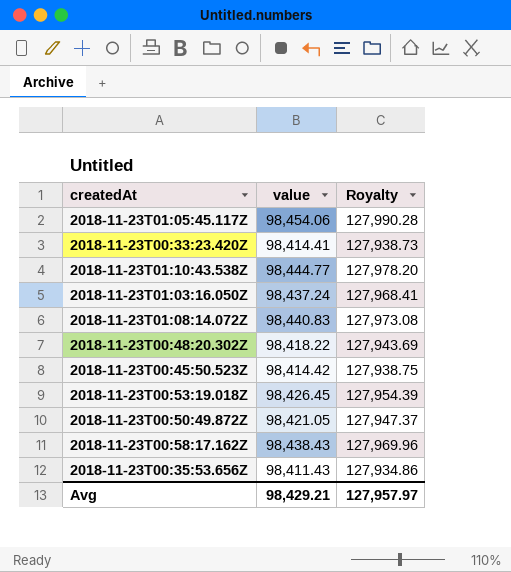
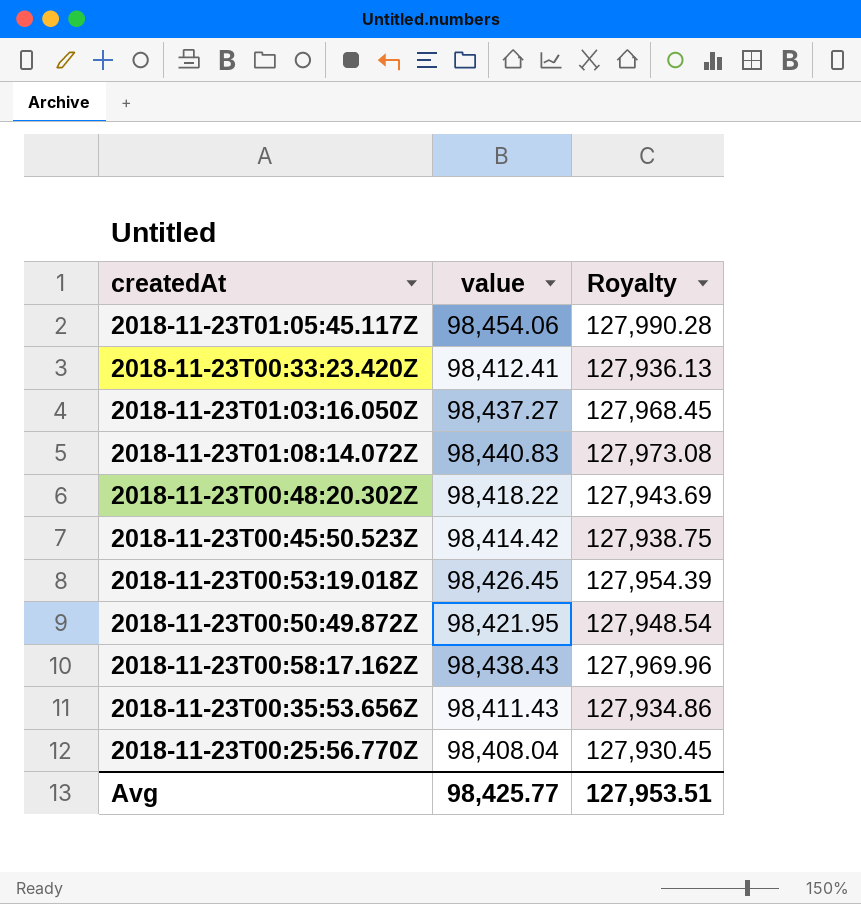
row 2018-11-23T01:10:43.538Z: 98,444.77 | 127,978.20 -> none
2018-11-23T00:33:23.420Z | value: 98,414.41 -> 98,412.41
2018-11-23T00:33:23.420Z | Royalty: 127,938.73 -> 127,936.13
2018-11-23T01:03:16.050Z | value: 98,437.24 -> 98,437.27
2018-11-23T01:03:16.050Z | Royalty: 127,968.41 -> 127,968.45
2018-11-23T00:50:49.872Z | value: 98,421.05 -> 98,421.95
2018-11-23T00:50:49.872Z | Royalty: 127,947.37 -> 127,948.54
row 2018-11-23T00:25:56.770Z: none -> 98,408.04 | 127,930.45
Avg | value: 98,429.21 -> 98,425.77
Avg | Royalty: 127,957.97 -> 127,953.51

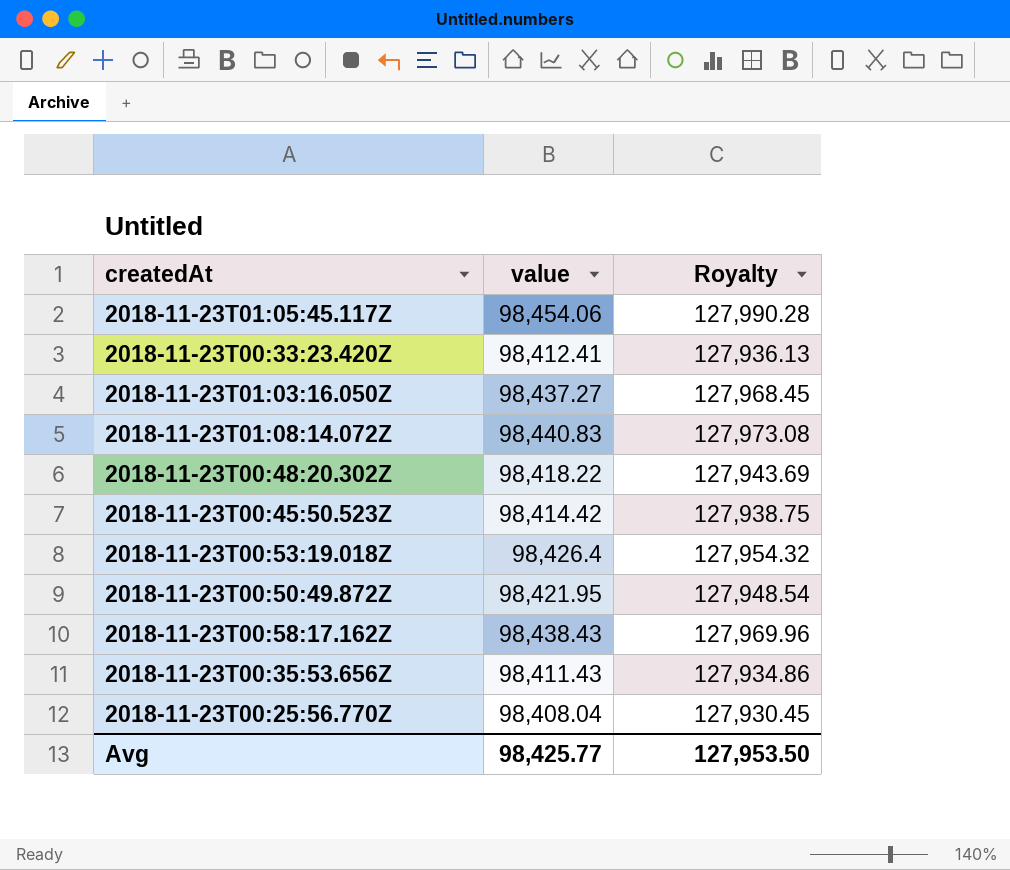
2018-11-23T00:53:19.018Z | value: 98,426.45 -> 98,426.4
2018-11-23T00:53:19.018Z | Royalty: 127,954.39 -> 127,954.32
Avg | Royalty: 127,953.51 -> 127,953.50

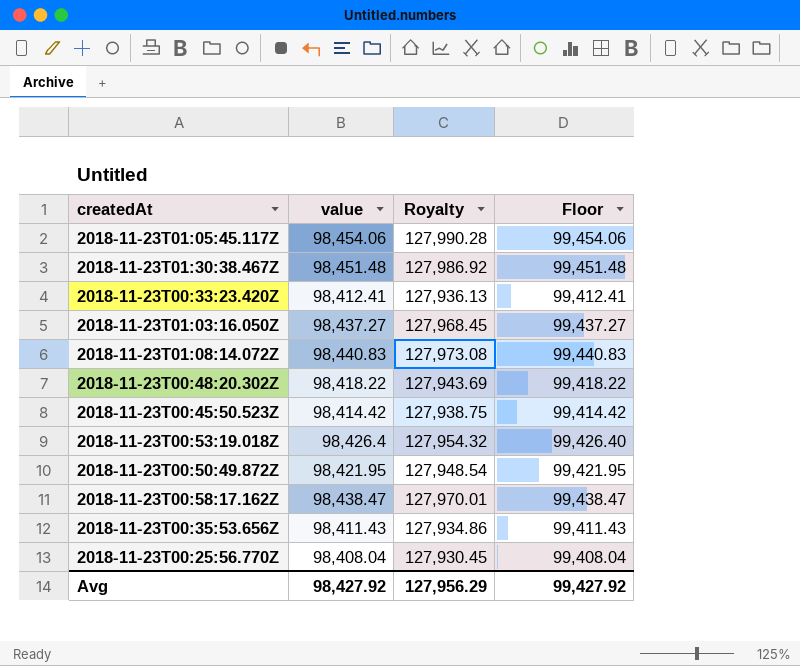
column Floor | formula: none -> [value] + 1000
row 2018-11-23T01:30:38.467Z: none -> 98,451.48 | 127,986.92 | 99,451.48
2018-11-23T00:58:17.162Z | value: 98,438.43 -> 98,438.47
2018-11-23T00:58:17.162Z | Royalty: 127,969.96 -> 127,970.01
Avg | value: 98,425.77 -> 98,427.92
Avg | Royalty: 127,953.50 -> 127,956.29

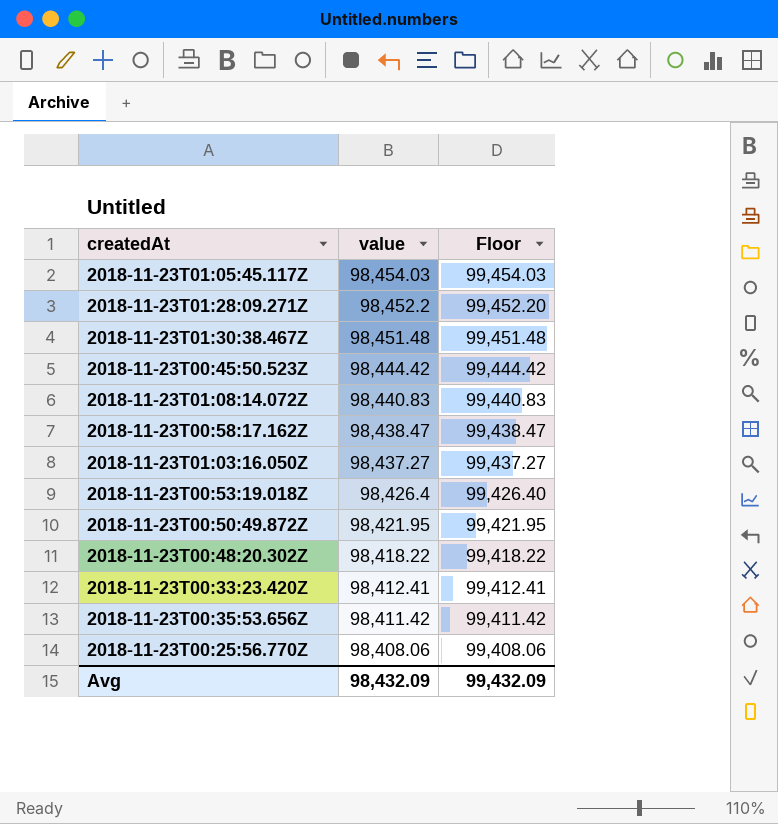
row order: none -> value descending
column Royalty | formula: [value] * 1.3 -> none
2018-11-23T01:05:45.117Z | value: 98,454.06 -> 98,454.03
2018-11-23T01:05:45.117Z | Floor: 99,454.06 -> 99,454.03
row 2018-11-23T01:28:09.271Z: none -> 98,452.2 | 99,452.20
2018-11-23T00:45:50.523Z | value: 98,414.42 -> 98,444.42
2018-11-23T00:45:50.523Z | Floor: 99,414.42 -> 99,444.42
2018-11-23T00:35:53.656Z | value: 98,411.43 -> 98,411.42
2018-11-23T00:35:53.656Z | Floor: 99,411.43 -> 99,411.42
2018-11-23T00:25:56.770Z | value: 98,408.04 -> 98,408.06
2018-11-23T00:25:56.770Z | Floor: 99,408.04 -> 99,408.06
Avg | value: 98,427.92 -> 98,432.09
Avg | Floor: 99,427.92 -> 99,432.09

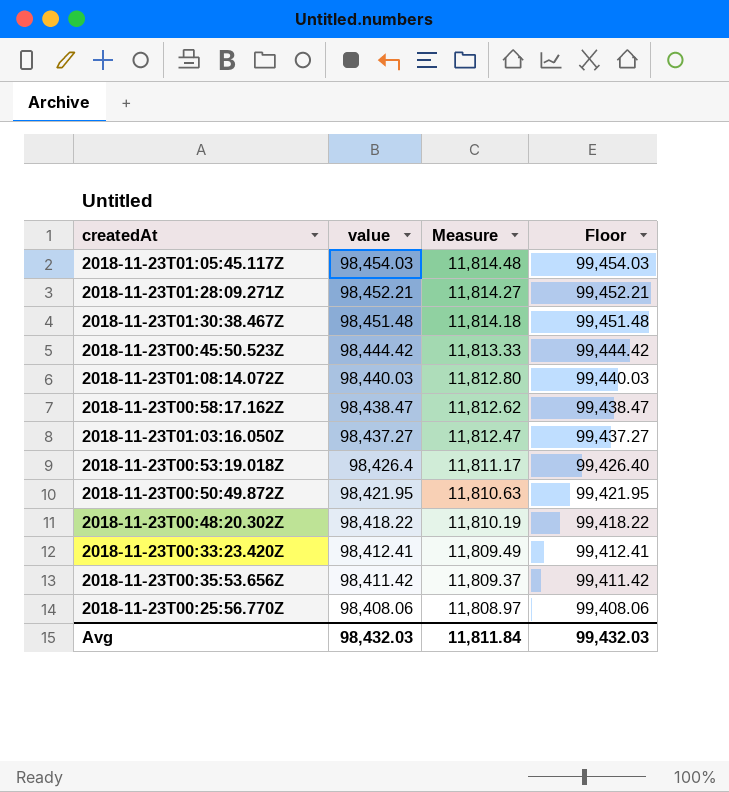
column Measure | formula: none -> [value] * 0.12
2018-11-23T01:28:09.271Z | value: 98,452.2 -> 98,452.21
2018-11-23T01:28:09.271Z | Floor: 99,452.20 -> 99,452.21
2018-11-23T01:08:14.072Z | value: 98,440.83 -> 98,440.03
2018-11-23T01:08:14.072Z | Floor: 99,440.83 -> 99,440.03
Avg | value: 98,432.09 -> 98,432.03
Avg | Floor: 99,432.09 -> 99,432.03

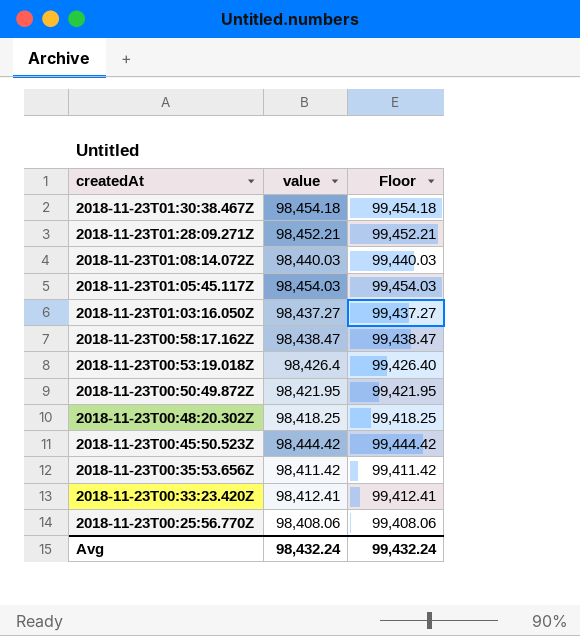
row order: value descending -> createdAt descending
column Measure | formula: [value] * 0.12 -> none
2018-11-23T01:30:38.467Z | value: 98,451.48 -> 98,454.18
2018-11-23T01:30:38.467Z | Floor: 99,451.48 -> 99,454.18
2018-11-23T00:48:20.302Z | value: 98,418.22 -> 98,418.25
2018-11-23T00:48:20.302Z | Floor: 99,418.22 -> 99,418.25
Avg | value: 98,432.03 -> 98,432.24
Avg | Floor: 99,432.03 -> 99,432.24

